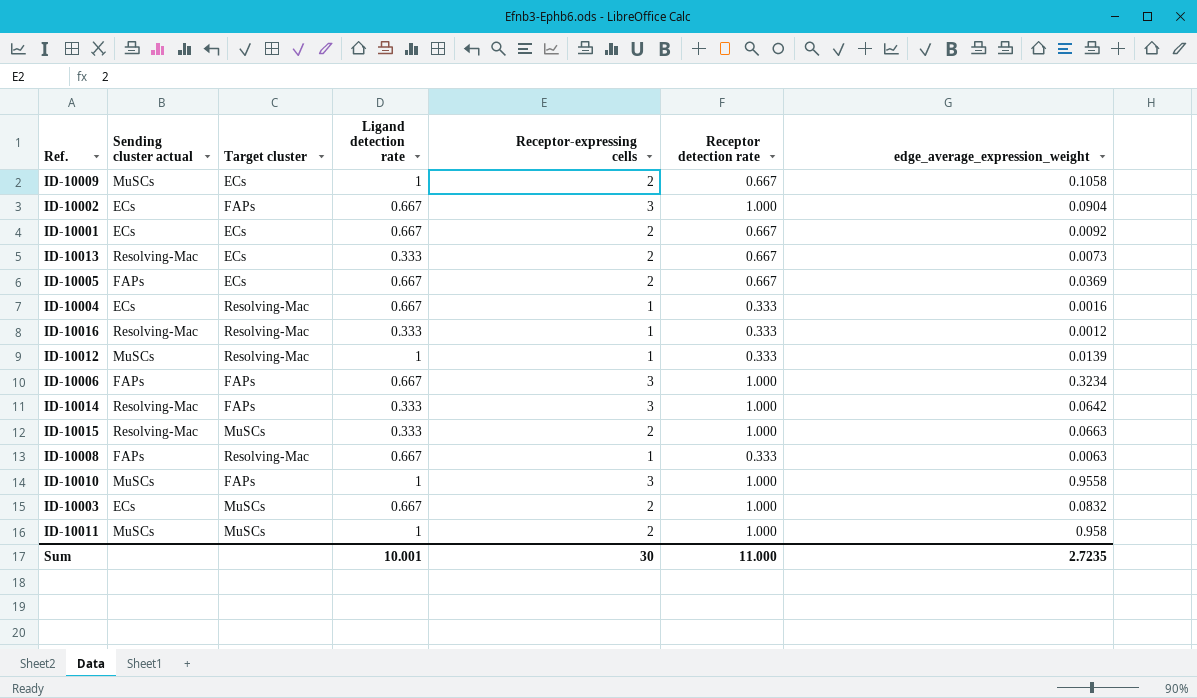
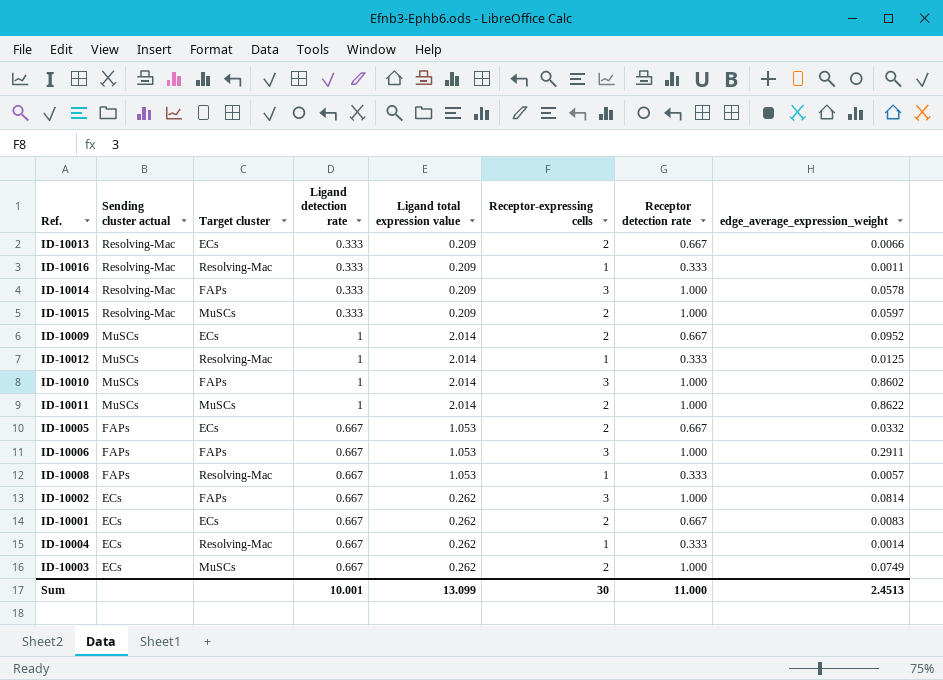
row order: none -> Sending cluster actual descending
column Ligand total expression value | position: none -> 5
ID-10013 | edge_average_expression_weight: 0.0073 -> 0.0066
ID-10016 | edge_average_expression_weight: 0.0012 -> 0.0011
ID-10014 | edge_average_expression_weight: 0.0642 -> 0.0578
ID-10015 | edge_average_expression_weight: 0.0663 -> 0.0597
ID-10009 | edge_average_expression_weight: 0.1058 -> 0.0952
ID-10012 | edge_average_expression_weight: 0.0139 -> 0.0125
ID-10010 | edge_average_expression_weight: 0.9558 -> 0.8602
ID-10011 | edge_average_expression_weight: 0.958 -> 0.8622
ID-10005 | edge_average_expression_weight: 0.0369 -> 0.0332
ID-10006 | edge_average_expression_weight: 0.3234 -> 0.2911
ID-10008 | edge_average_expression_weight: 0.0063 -> 0.0057
ID-10002 | edge_average_expression_weight: 0.0904 -> 0.0814
ID-10001 | edge_average_expression_weight: 0.0092 -> 0.0083
ID-10004 | edge_average_expression_weight: 0.0016 -> 0.0014
ID-10003 | edge_average_expression_weight: 0.0832 -> 0.0749
Sum | edge_average_expression_weight: 2.7235 -> 2.4513

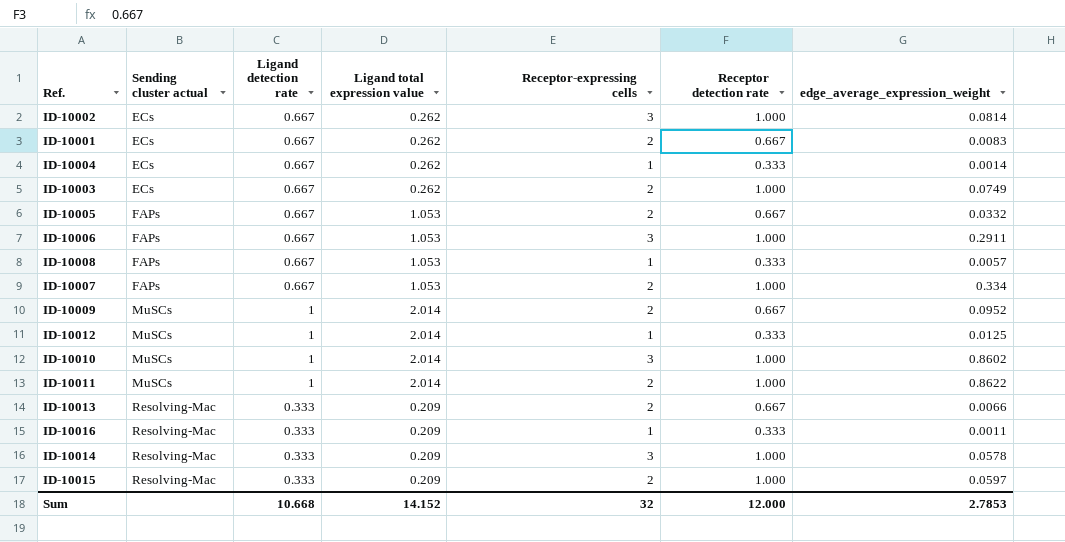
row order: Sending cluster actual descending -> Sending cluster actual ascending
column Target cluster | position: 3 -> none
row ID-10007: none -> FAPs | 0.667 | 1.053 | 2 | 1.000 | 0.334
Sum | Ligand detection rate: 10.001 -> 10.668
Sum | Ligand total expression value: 13.099 -> 14.152
Sum | Receptor-expressing cells: 30 -> 32
Sum | Receptor detection rate: 11.000 -> 12.000
Sum | edge_average_expression_weight: 2.4513 -> 2.7853

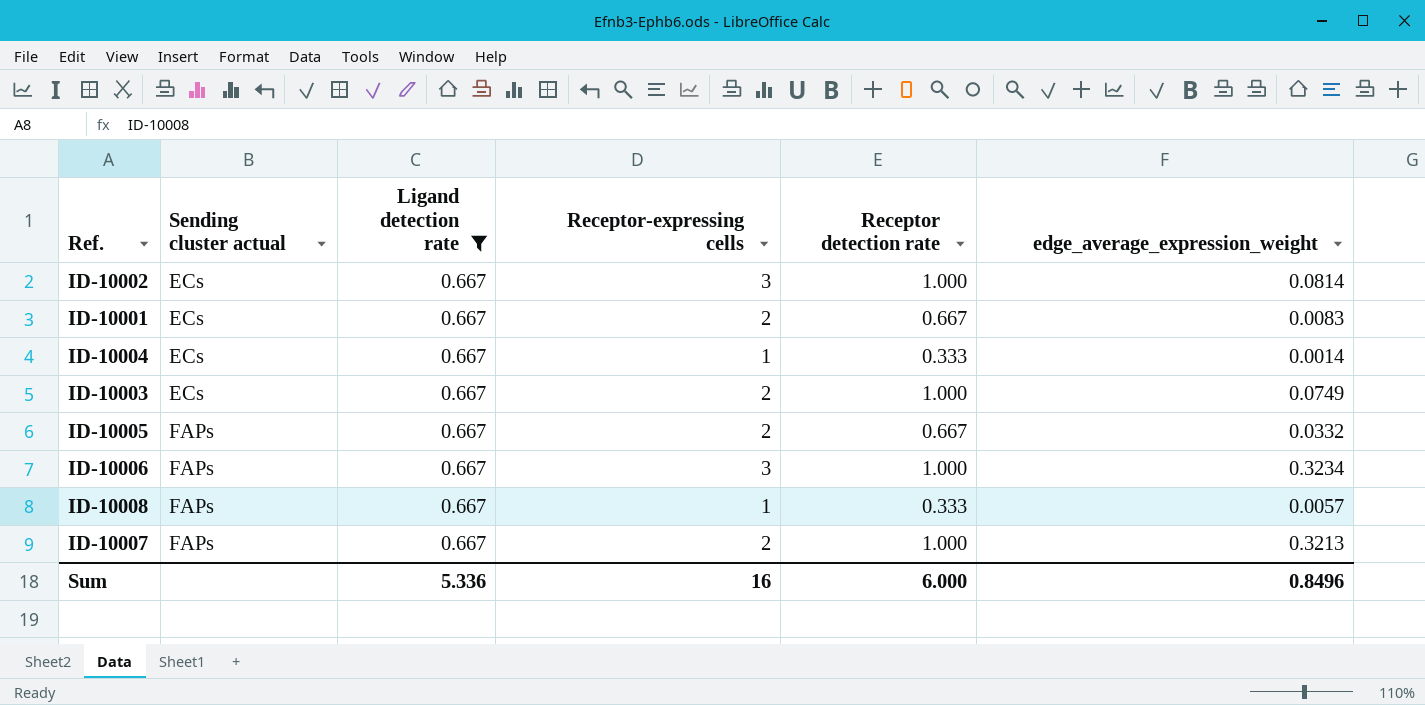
filter: none -> Ligand detection rate = 0.667
column Ligand total expression value | position: 4 -> none
ID-10006 | edge_average_expression_weight: 0.2911 -> 0.3234
ID-10007 | edge_average_expression_weight: 0.334 -> 0.3213
Sum | Ligand detection rate: 10.668 -> 5.336
Sum | Receptor-expressing cells: 32 -> 16
Sum | Receptor detection rate: 12.000 -> 6.000
Sum | edge_average_expression_weight: 2.7853 -> 0.8496

